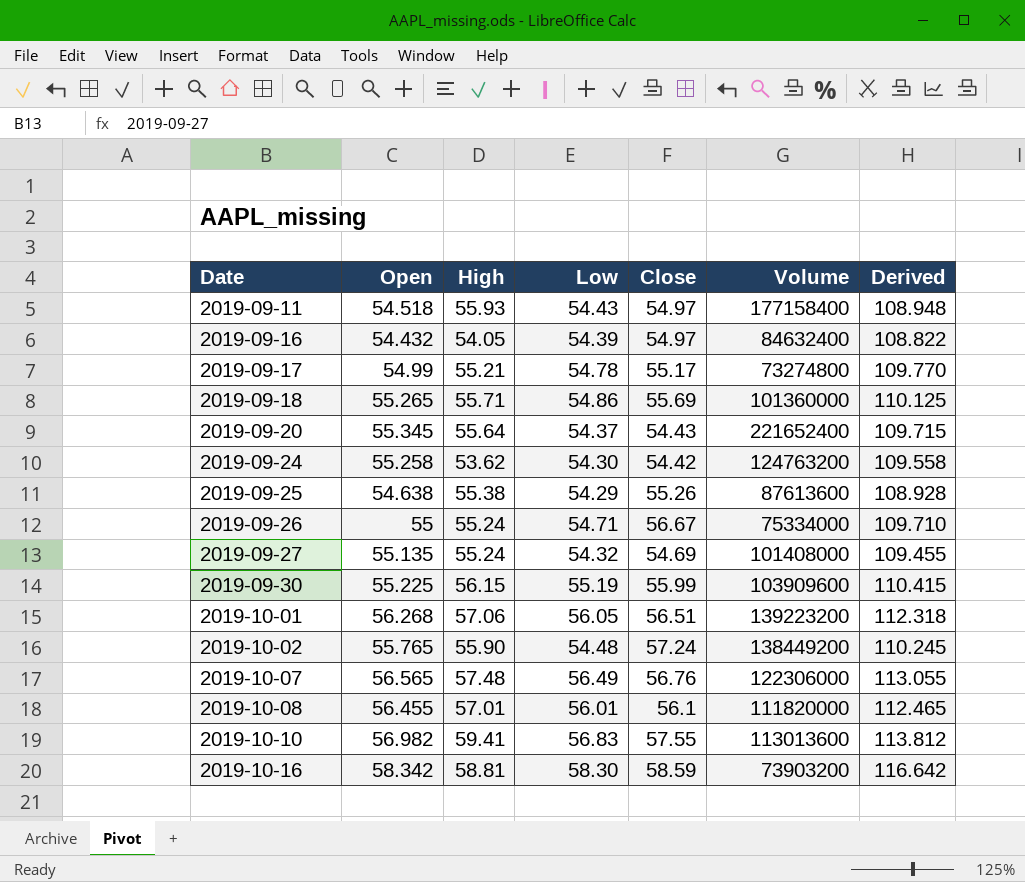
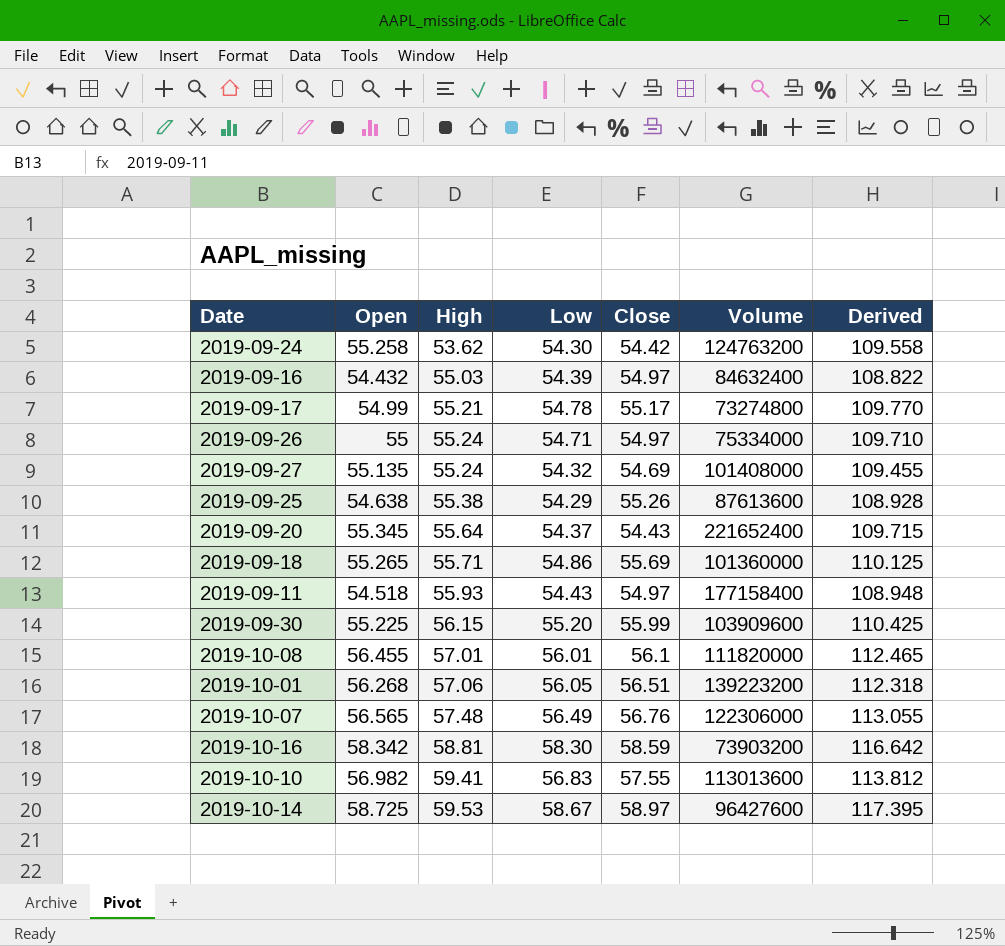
row order: Date ascending -> High ascending
row 2019-10-02: 55.765 | 55.90 | 54.48 | 57.24 | 138449200 | 110.245 -> none
2019-09-16 | High: 54.05 -> 55.03
2019-09-26 | Close: 56.67 -> 54.97
2019-09-30 | Low: 55.19 -> 55.20
2019-09-30 | Derived: 110.415 -> 110.425
row 2019-10-14: none -> 58.725 | 59.53 | 58.67 | 58.97 | 96427600 | 117.395

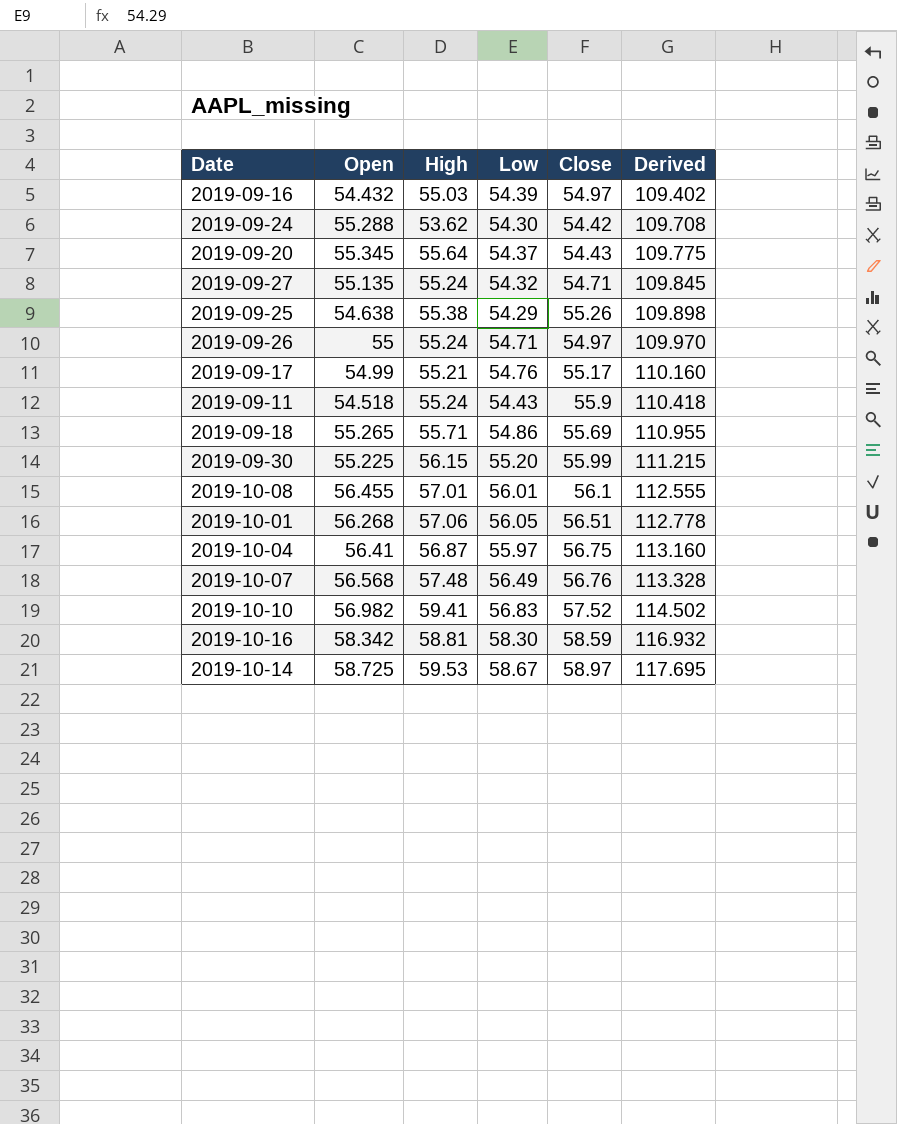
row order: High ascending -> Derived ascending
column Volume | position: 6 -> none
column Derived | formula: [Open] + [Low] -> [Open] + [Close]
2019-09-24 | Open: 55.258 -> 55.288
2019-09-27 | Close: 54.69 -> 54.71
2019-09-17 | Low: 54.78 -> 54.76
2019-09-11 | High: 55.93 -> 55.24
2019-09-11 | Close: 54.97 -> 55.9
row 2019-10-04: none -> 56.41 | 56.87 | 55.97 | 56.75 | 113.160
2019-10-07 | Open: 56.565 -> 56.568
2019-10-10 | Close: 57.55 -> 57.52

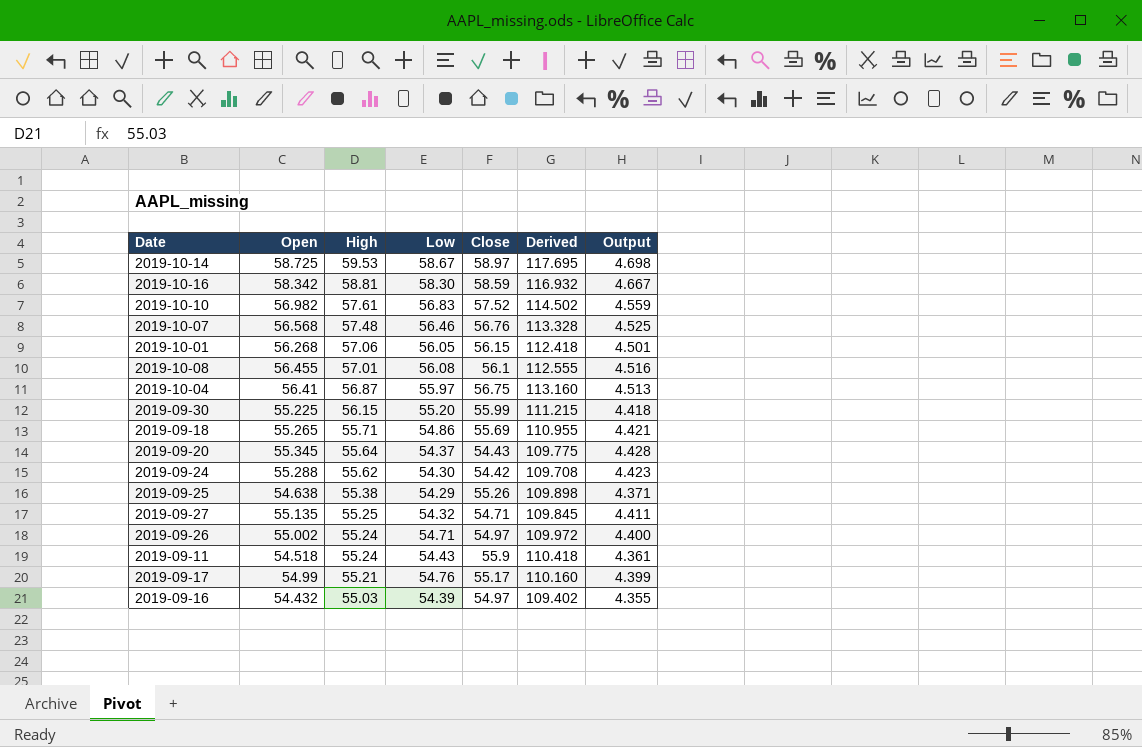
row order: Derived ascending -> High descending
column Output | formula: none -> [Open] * 0.08
2019-10-10 | High: 59.41 -> 57.61
2019-10-07 | Low: 56.49 -> 56.46
2019-10-01 | Close: 56.51 -> 56.15
2019-10-01 | Derived: 112.778 -> 112.418
2019-10-08 | Low: 56.01 -> 56.08
2019-09-24 | High: 53.62 -> 55.62
2019-09-27 | High: 55.24 -> 55.25
2019-09-26 | Open: 55 -> 55.002
2019-09-26 | Derived: 109.970 -> 109.972

